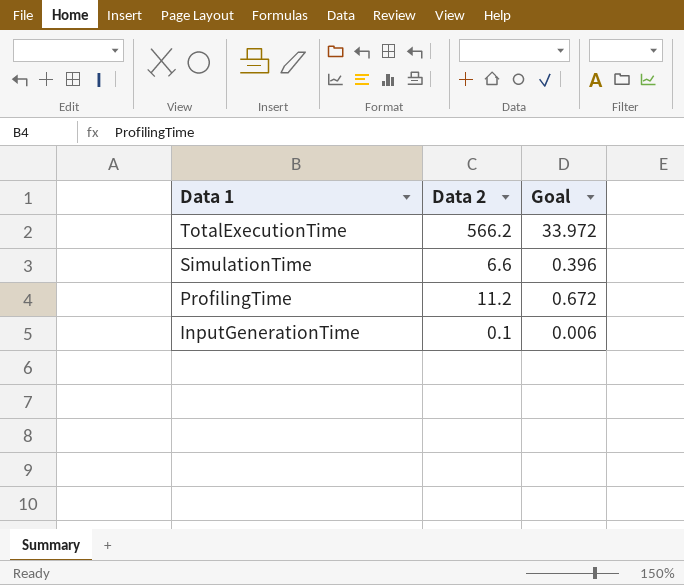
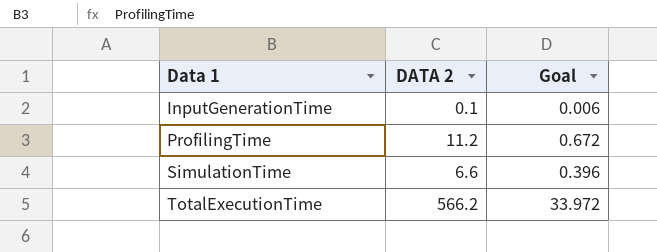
row order: Data 1 descending -> Data 1 ascending
column name: Data 2 -> DATA 2

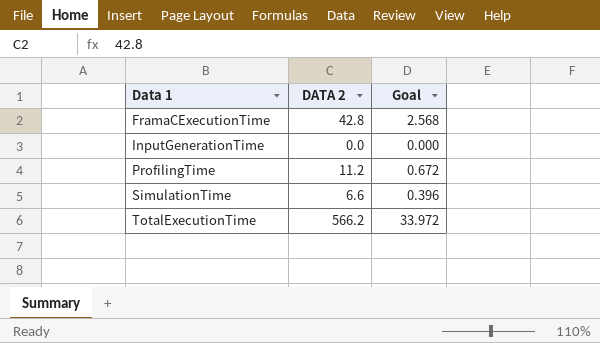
row FramaCExecutionTime: none -> 42.8 | 2.568
InputGenerationTime | DATA 2: 0.1 -> 0.0
InputGenerationTime | Goal: 0.006 -> 0.000

